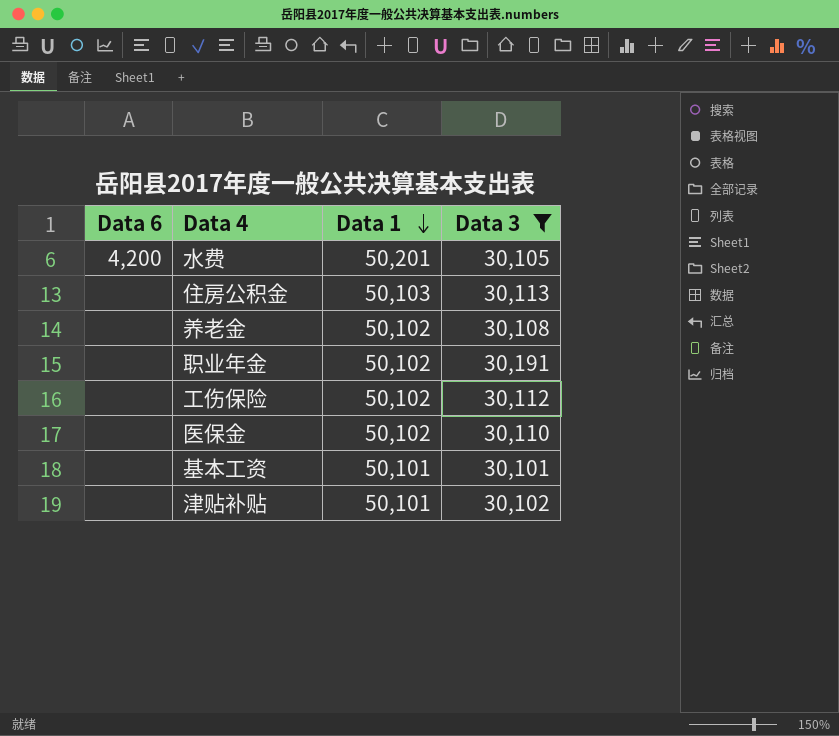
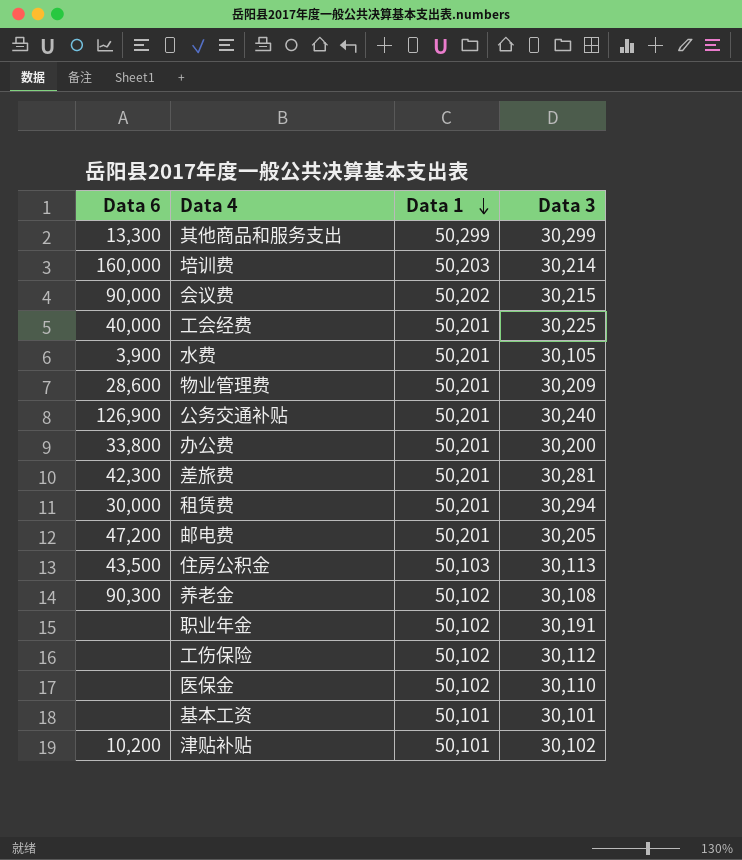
filter: Data 3 <= 30,191 -> none
水费 | Data 6: 4,200 -> 3,900
住房公积金 | Data 6: none -> 43,500
养老金 | Data 6: none -> 90,300
津贴补贴 | Data 6: none -> 10,200

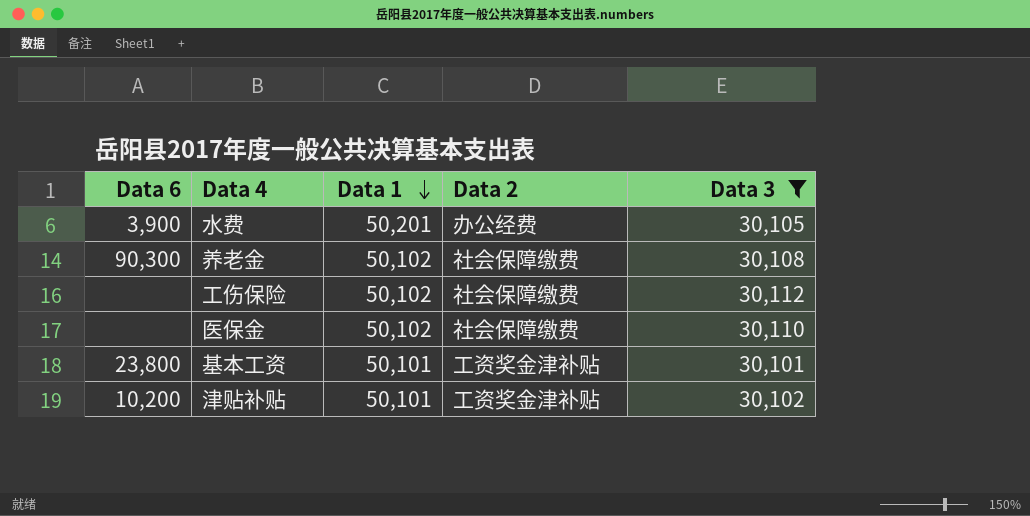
filter: none -> Data 3 <= 30,112
column Data 2 | position: none -> 4
基本工资 | Data 6: none -> 23,800

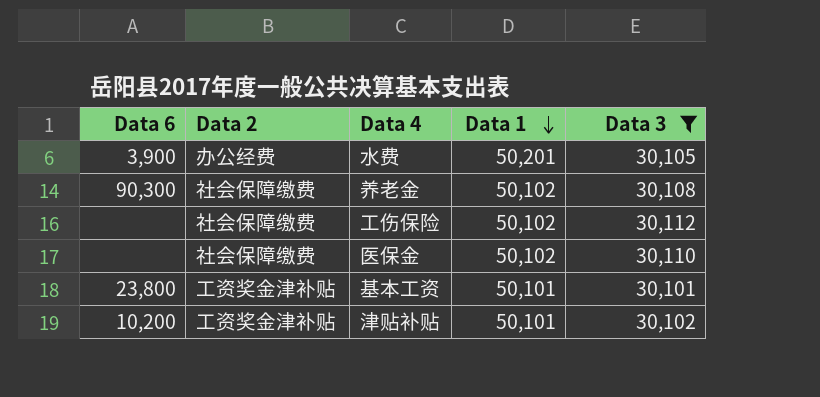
column Data 2 | position: 4 -> 2

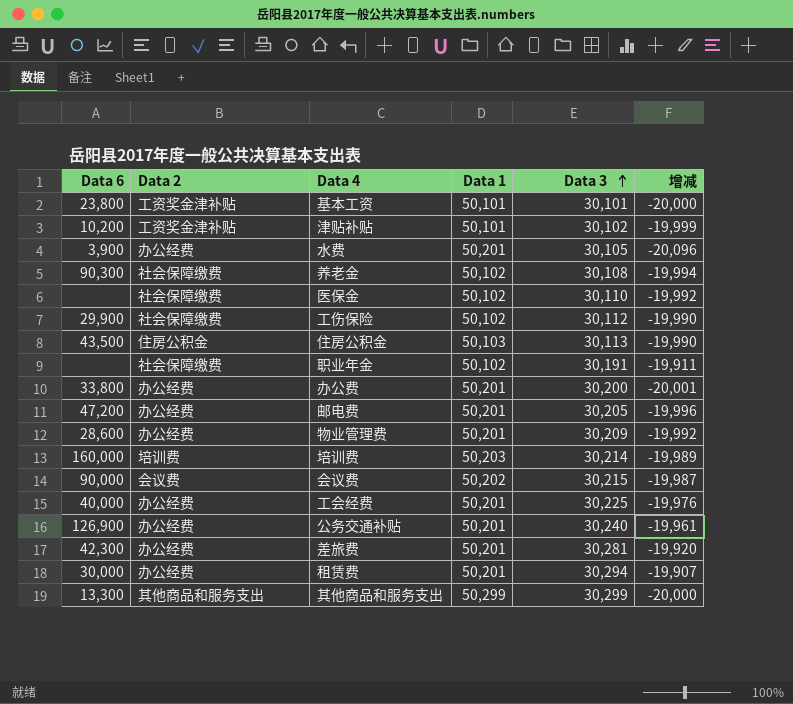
filter: Data 3 <= 30,112 -> none
row order: Data 1 descending -> Data 3 ascending
column 增减 | formula: none -> [Data 3] - [Data 1]
工伤保险 | Data 6: none -> 29,900

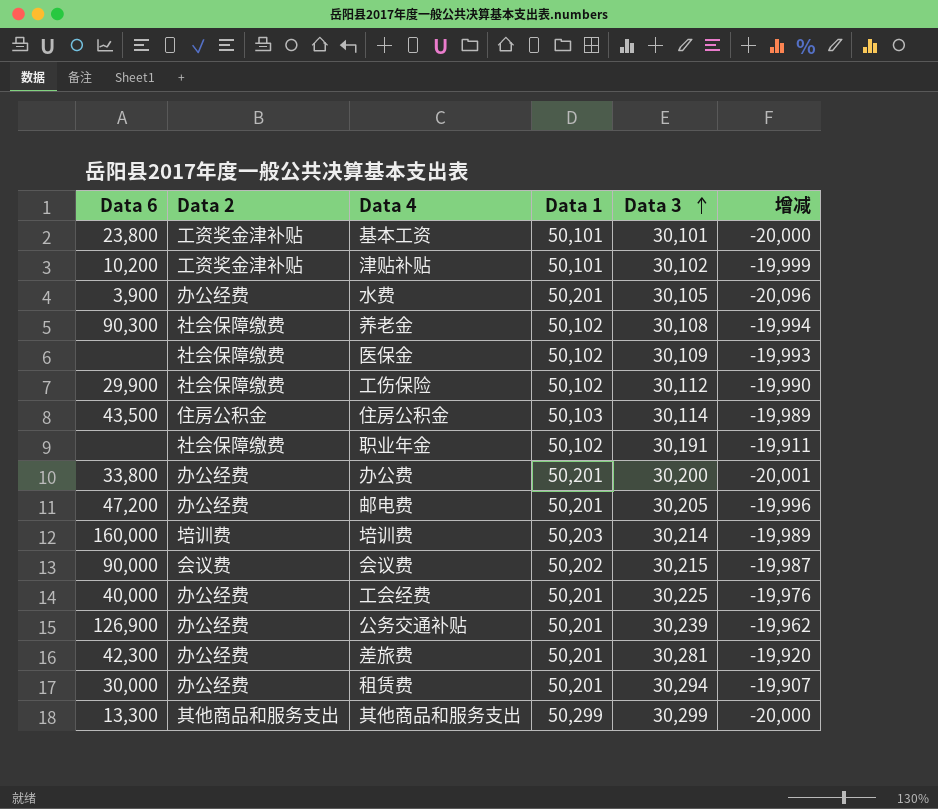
row 物业管理费: 28,600 | 办公经费 | 50,201 | 30,209 | -19,992 -> none
医保金 | Data 3: 30,110 -> 30,109
医保金 | 增减: -19,992 -> -19,993
住房公积金 | Data 3: 30,113 -> 30,114
住房公积金 | 增减: -19,990 -> -19,989
公务交通补贴 | Data 3: 30,240 -> 30,239
公务交通补贴 | 增减: -19,961 -> -19,962

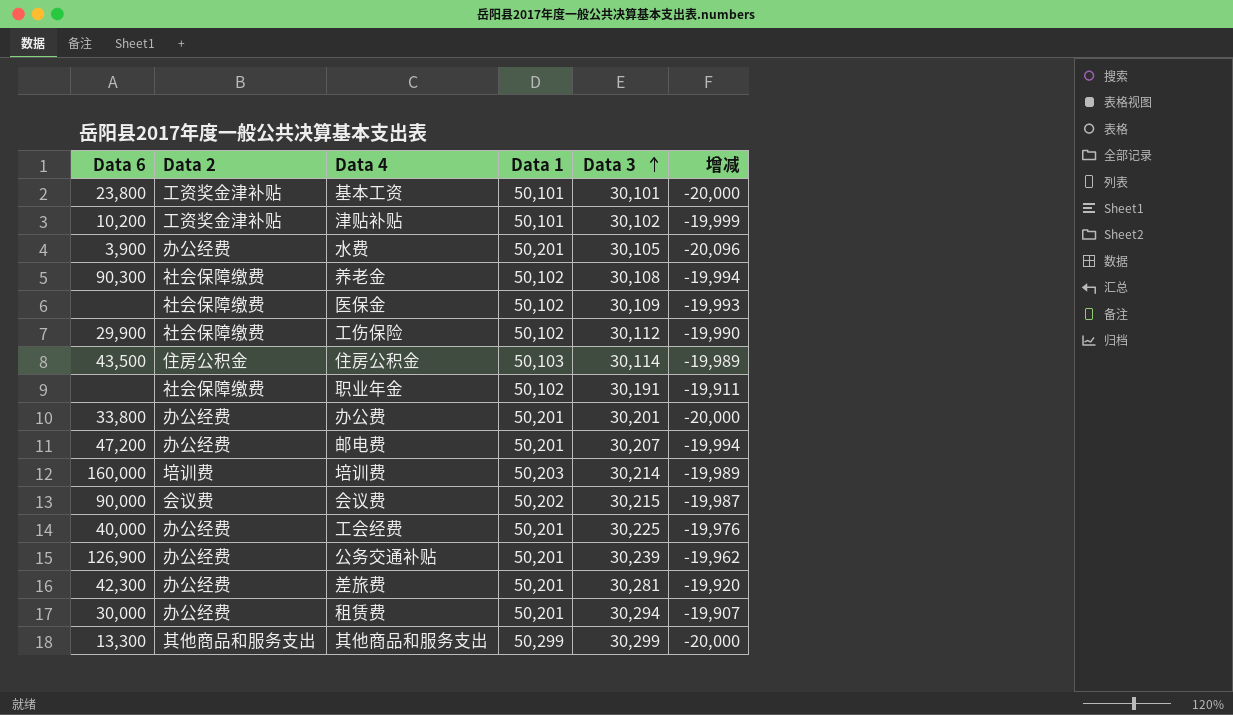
办公费 | Data 3: 30,200 -> 30,201
办公费 | 增减: -20,001 -> -20,000
邮电费 | Data 3: 30,205 -> 30,207
邮电费 | 增减: -19,996 -> -19,994

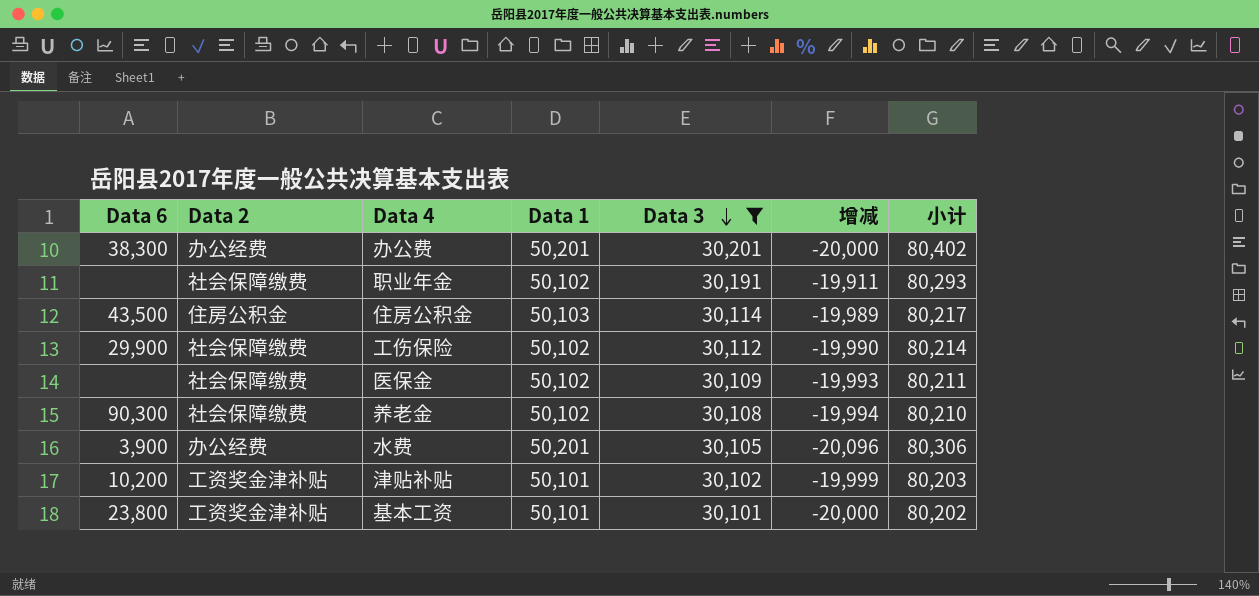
filter: none -> Data 3 <= 30,201
row order: Data 3 ascending -> Data 3 descending
column 小计 | formula: none -> [Data 1] + [Data 3]
办公费 | Data 6: 33,800 -> 38,300

